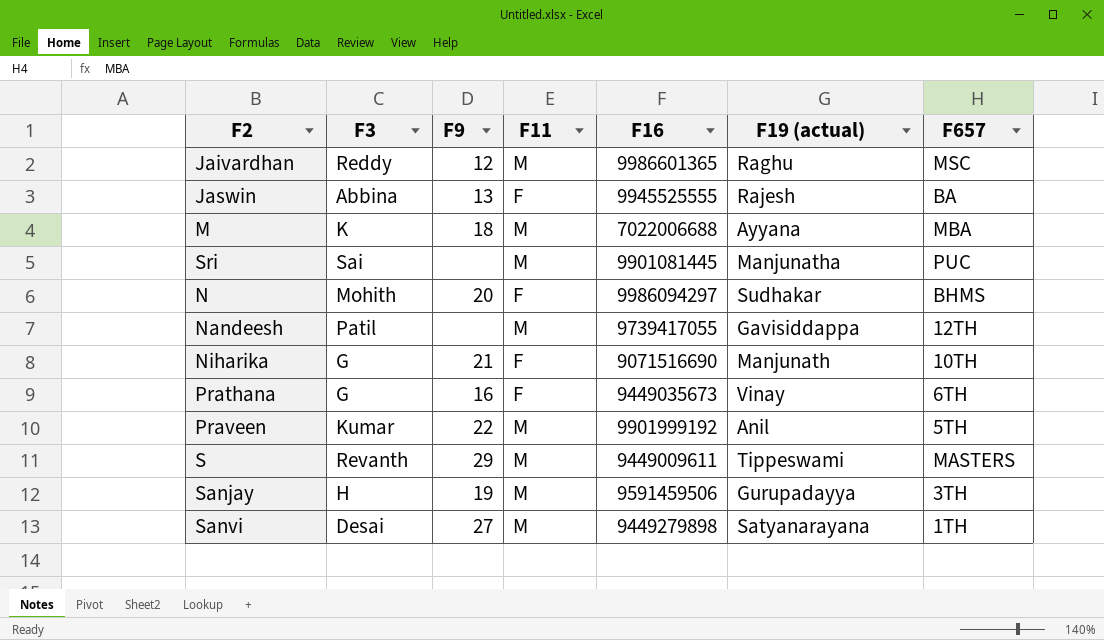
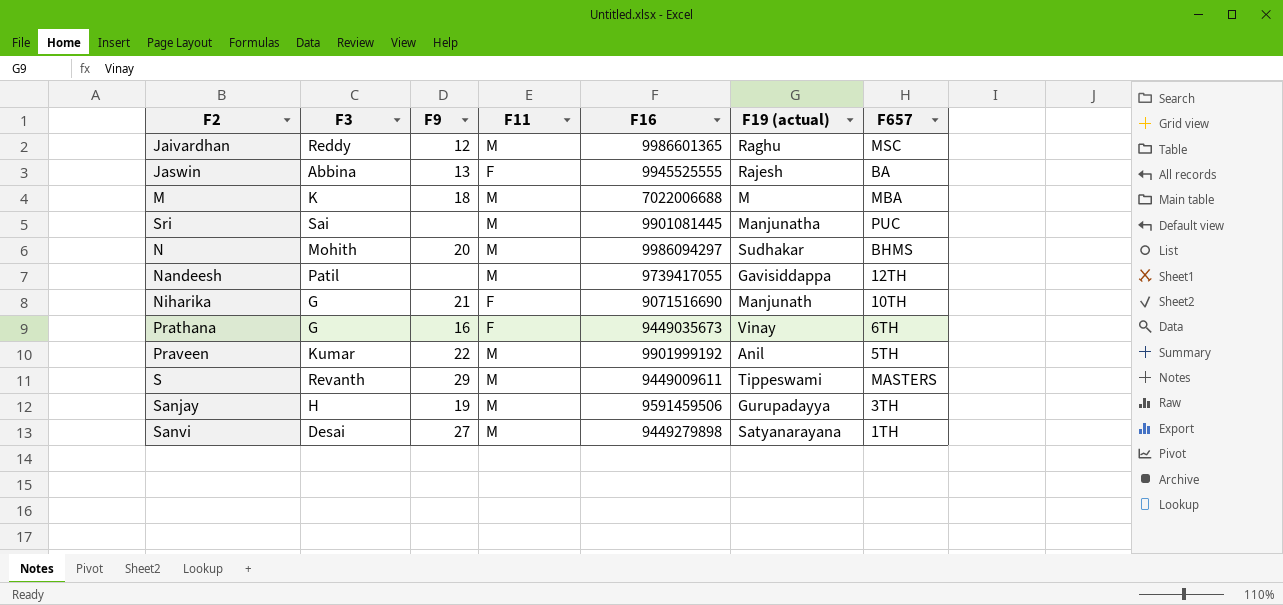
M | F19 (actual): Ayyana -> M
N | F11: F -> M

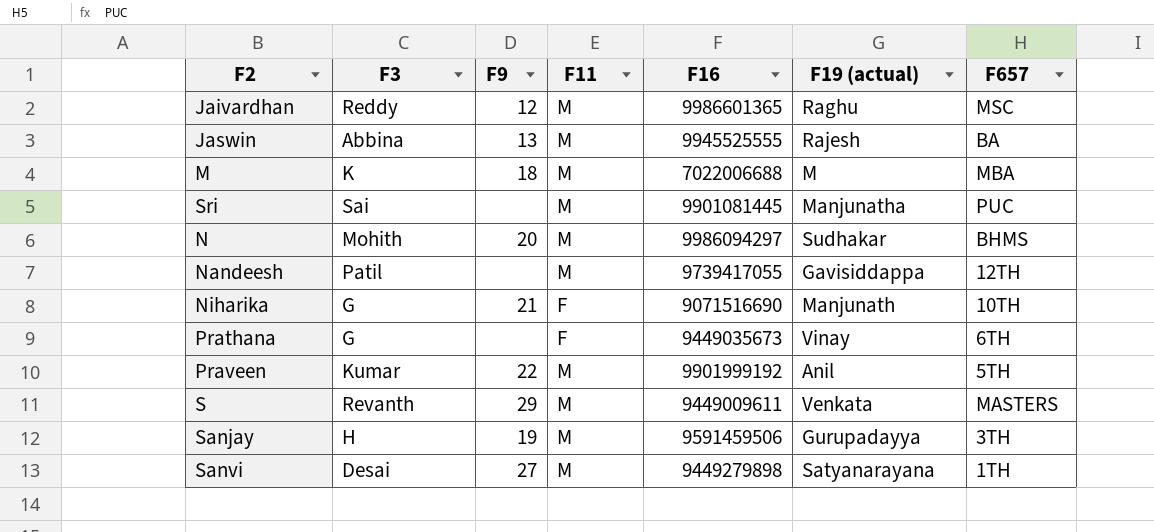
Jaswin | F11: F -> M
Prathana | F9: 16 -> none
S | F19 (actual): Tippeswami -> Venkata

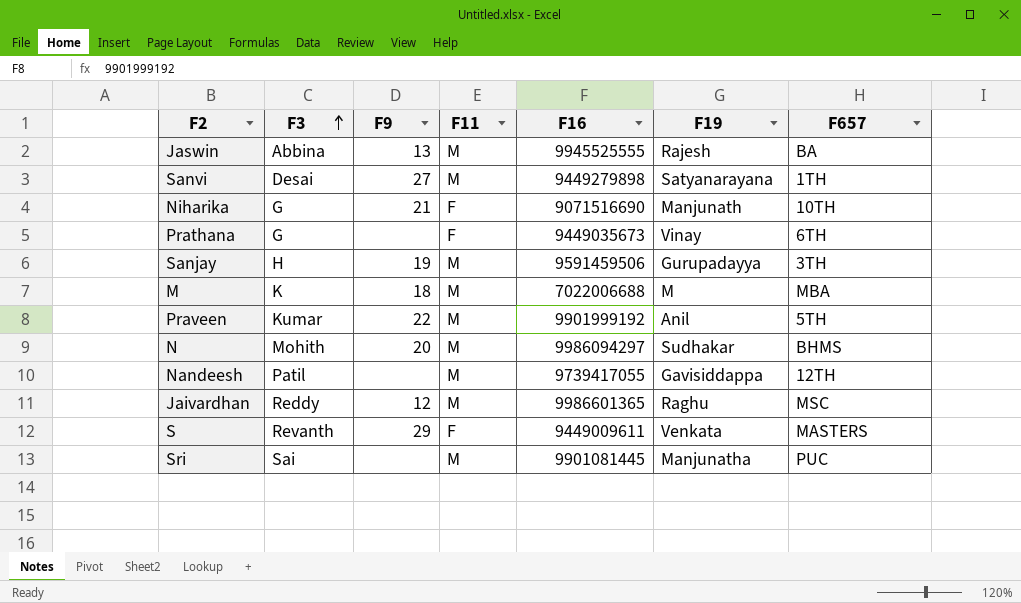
row order: none -> F3 ascending
column name: F19 (actual) -> F19
S | F11: M -> F

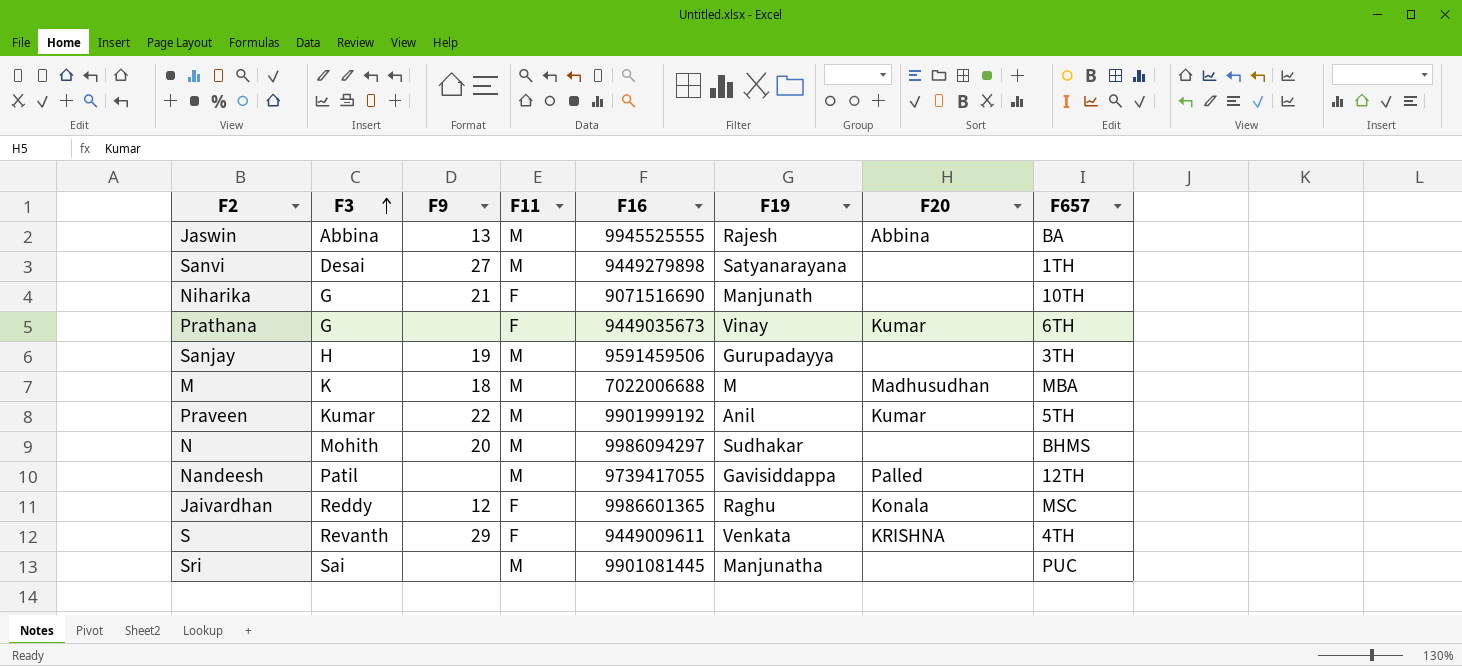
column F20 | position: none -> 7
Jaivardhan | F11: M -> F
S | F657: MASTERS -> 4TH

